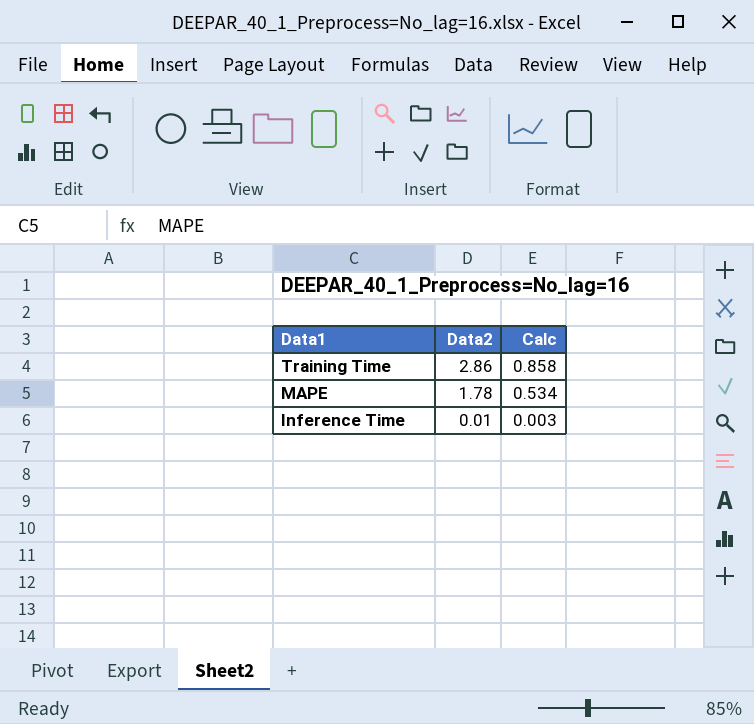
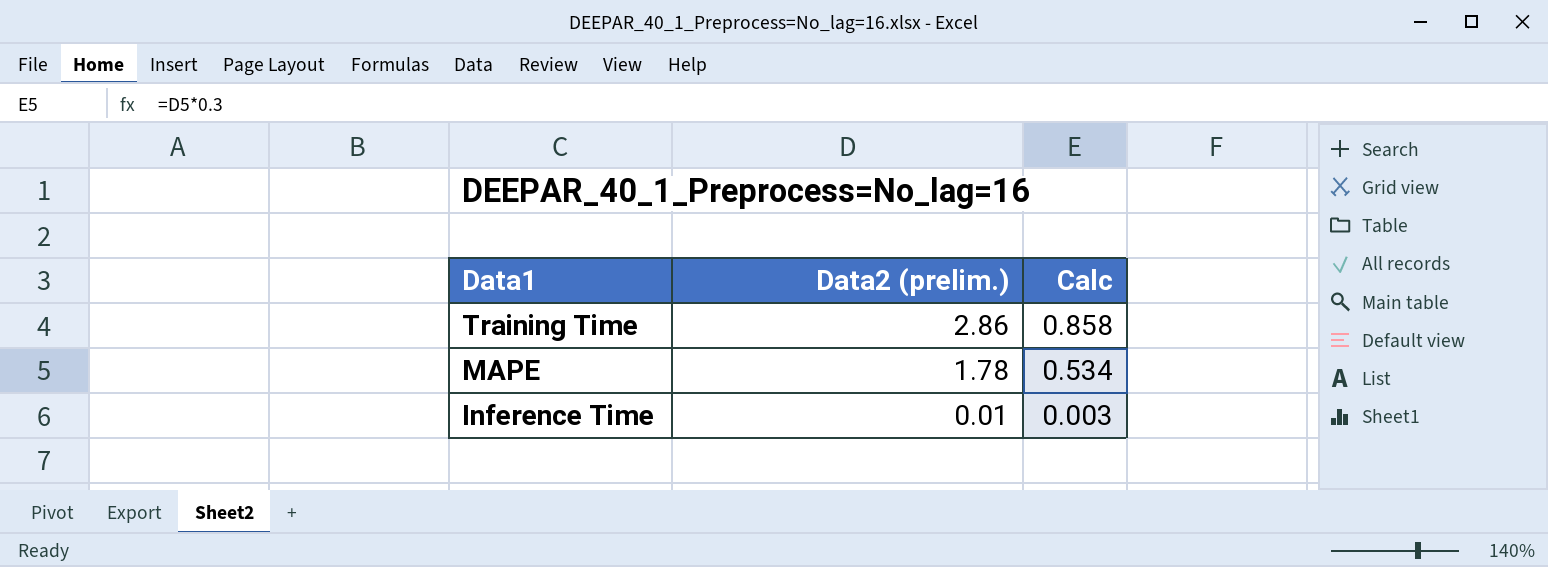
column name: Data2 -> Data2 (prelim.)

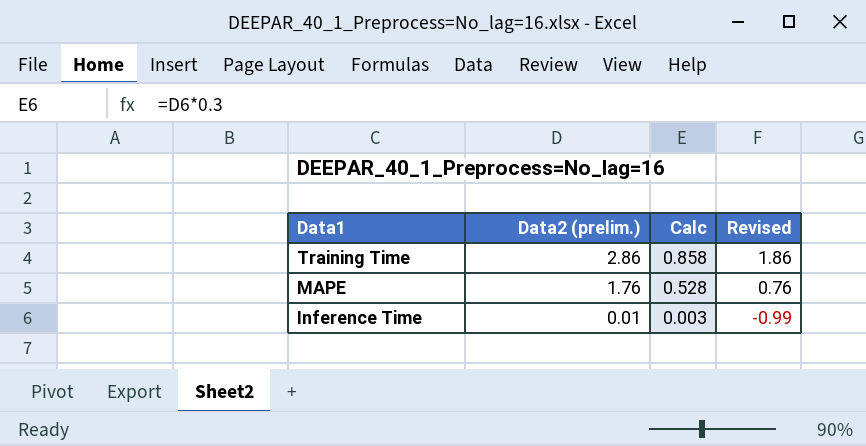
column Revised | formula: none -> [Data2 (prelim.)] - 1
MAPE | Data2 (prelim.): 1.78 -> 1.76
MAPE | Calc: 0.534 -> 0.528

